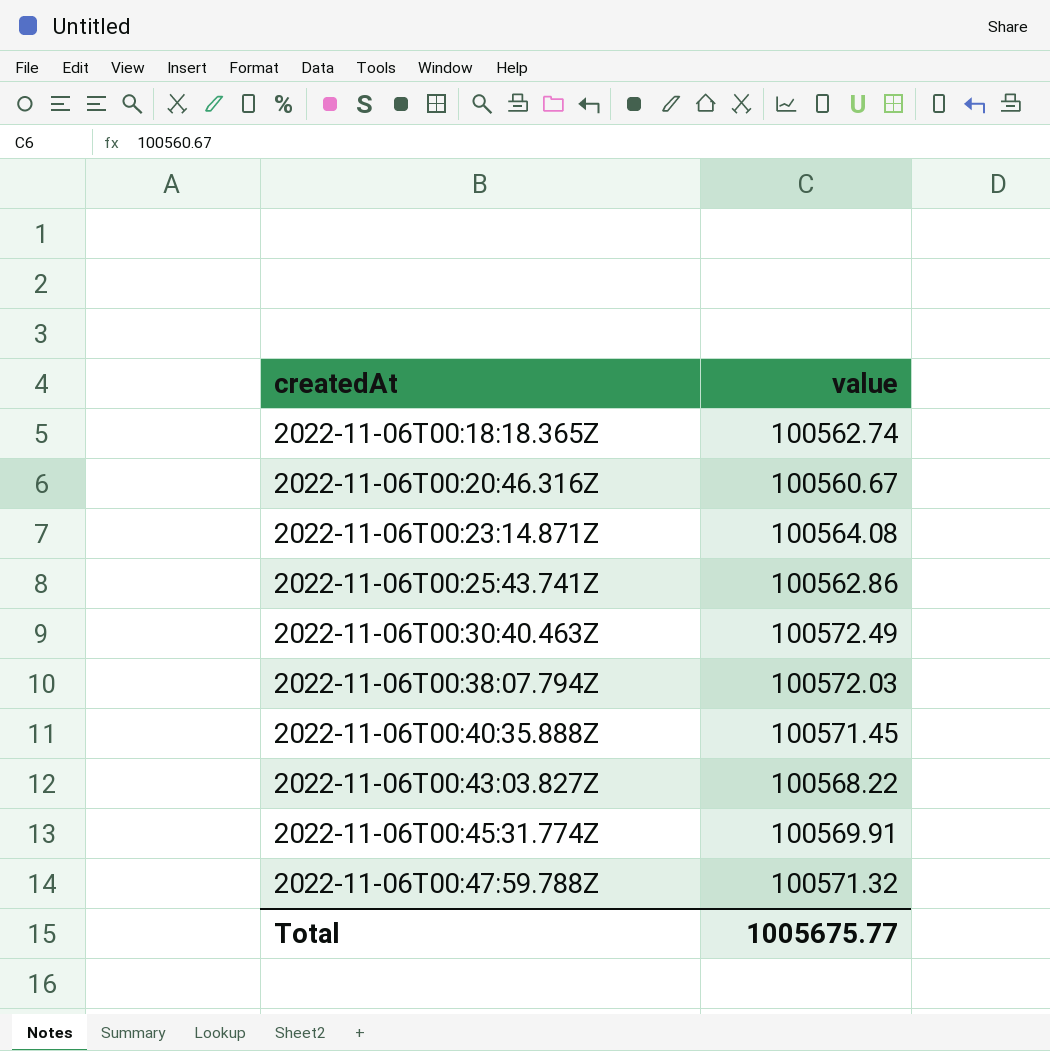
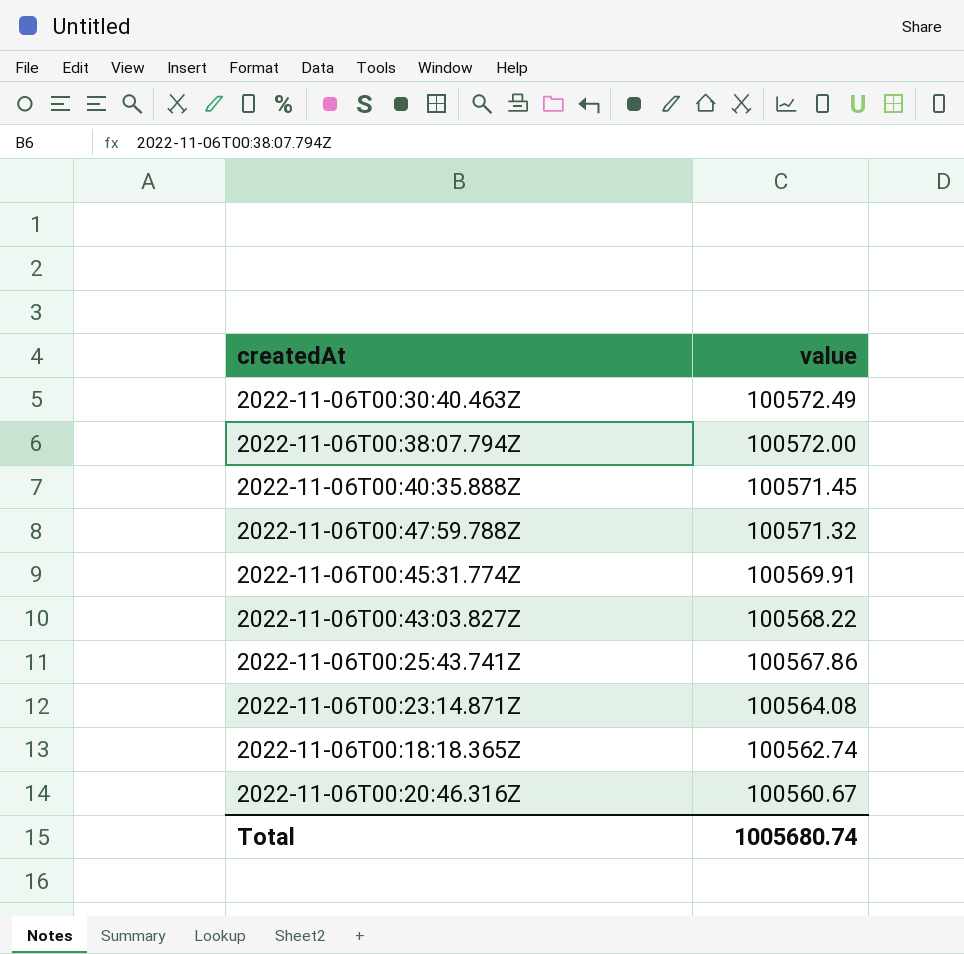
row order: createdAt ascending -> value descending
2022-11-06T00:38:07.794Z | value: 100572.03 -> 100572.00
2022-11-06T00:25:43.741Z | value: 100562.86 -> 100567.86
Total | value: 1005675.77 -> 1005680.74

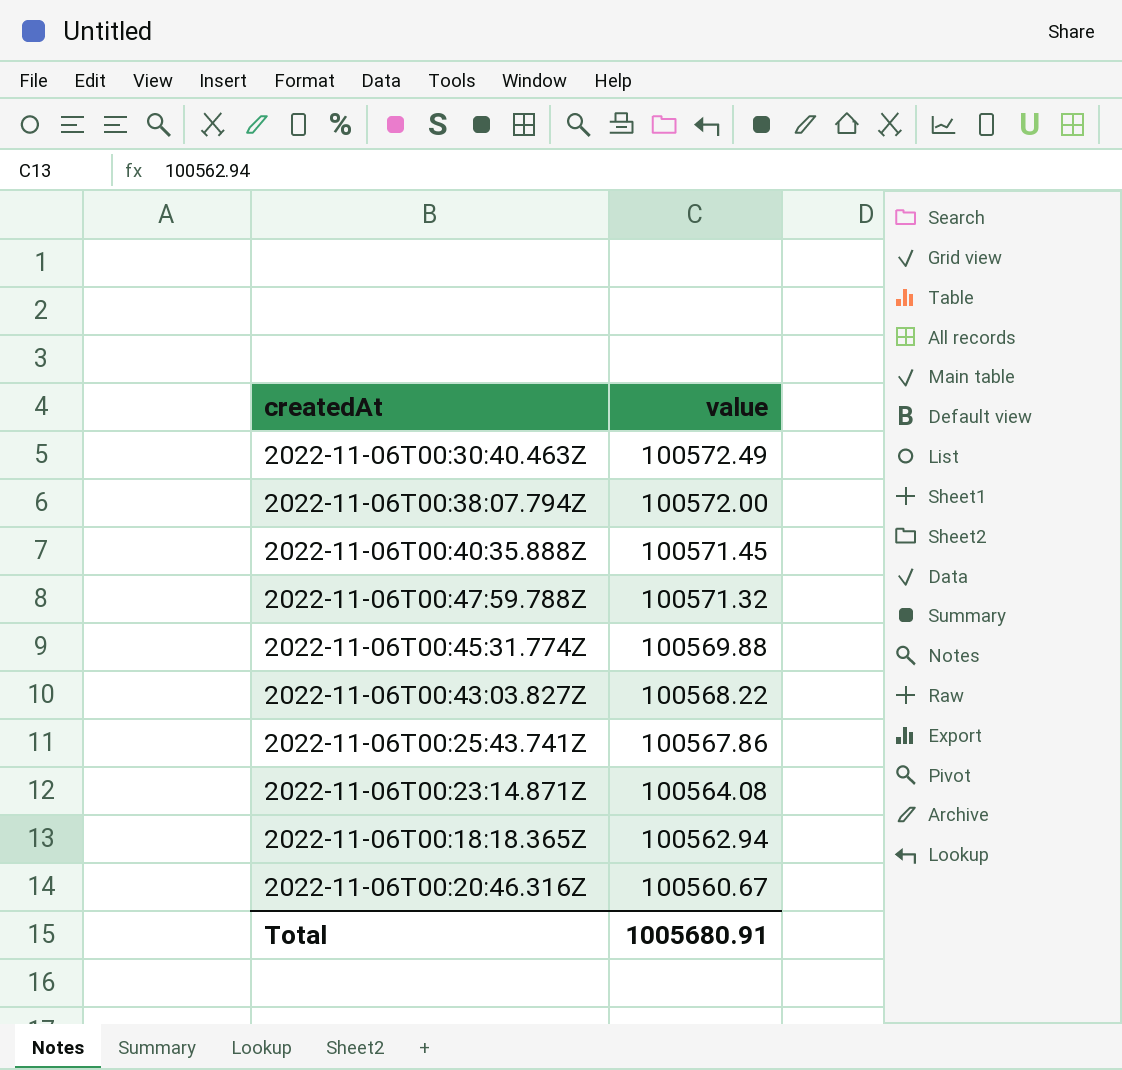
2022-11-06T00:45:31.774Z | value: 100569.91 -> 100569.88
2022-11-06T00:18:18.365Z | value: 100562.74 -> 100562.94
Total | value: 1005680.74 -> 1005680.91

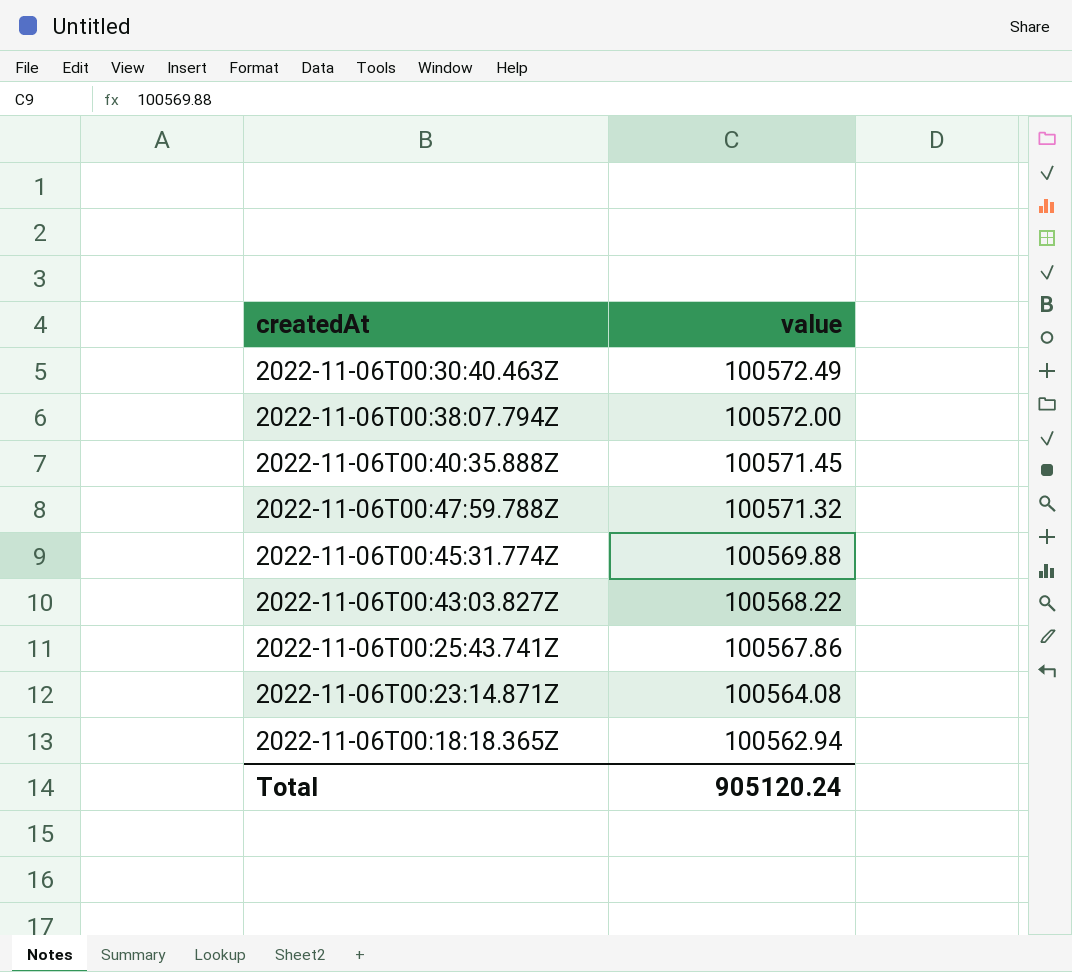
row 2022-11-06T00:20:46.316Z: 100560.67 -> none
Total | value: 1005680.91 -> 905120.24

